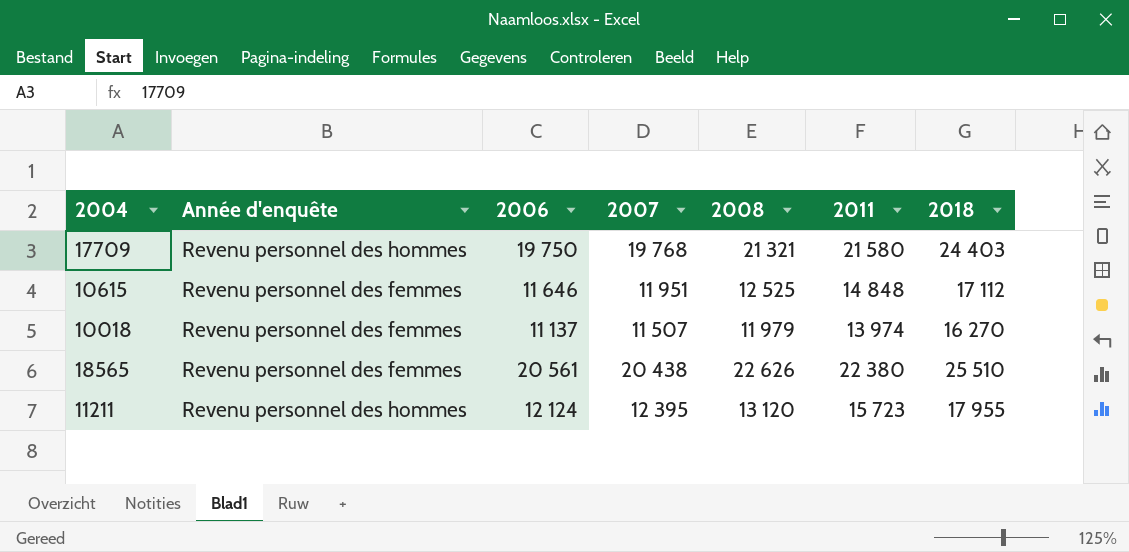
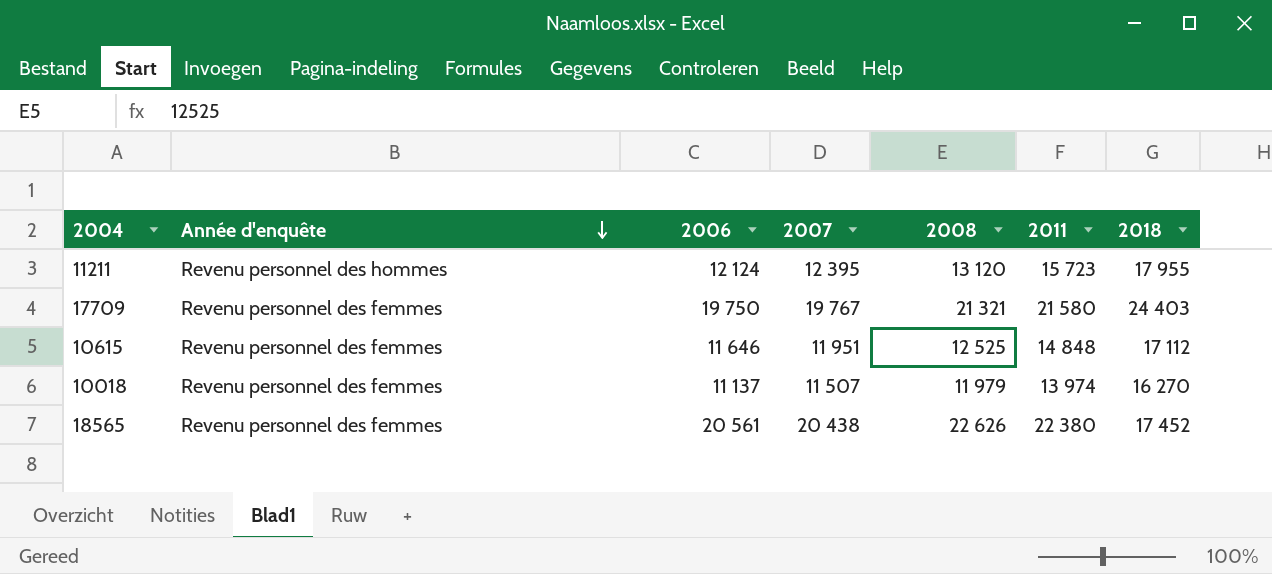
row order: none -> Année d'enquête descending
17709 | Année d'enquête: Revenu personnel des hommes -> Revenu personnel des femmes
17709 | 2007: 19 768 -> 19 767
18565 | 2018: 25 510 -> 17 452

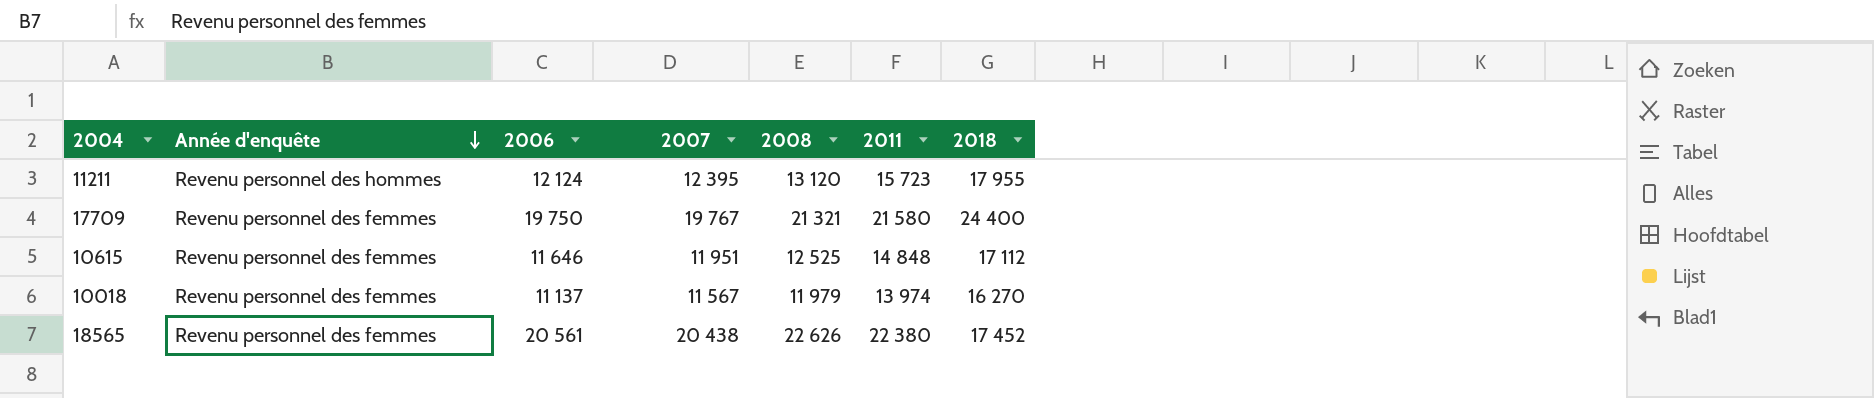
17709 | 2018: 24 403 -> 24 400
10018 | 2007: 11 507 -> 11 567

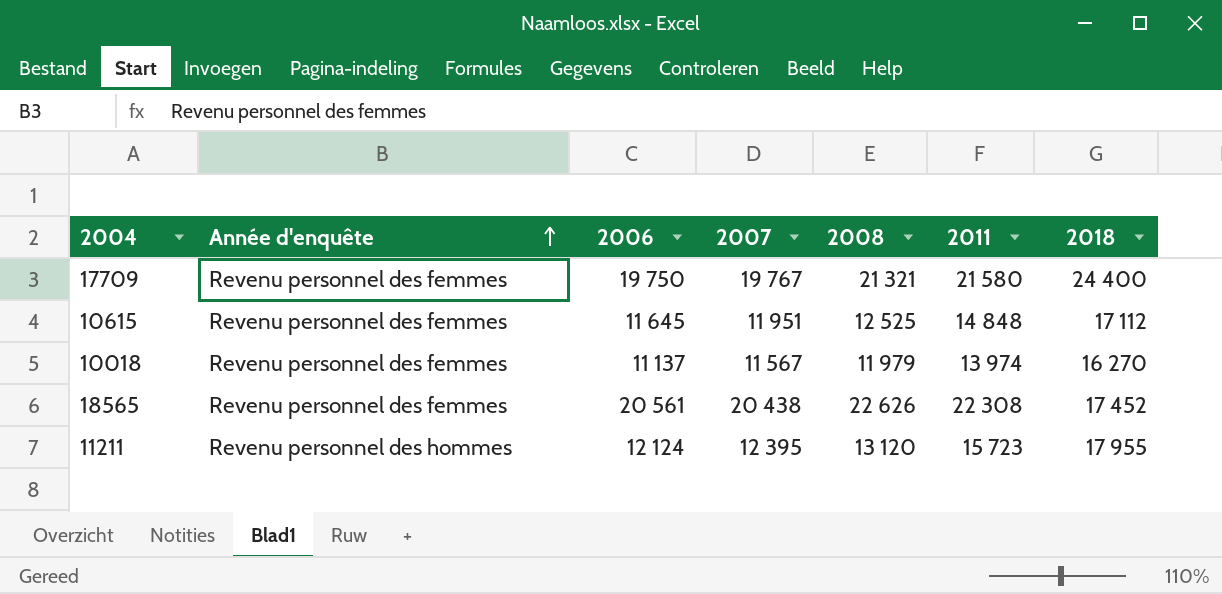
row order: Année d'enquête descending -> Année d'enquête ascending
10615 | 2006: 11 646 -> 11 645
18565 | 2011: 22 380 -> 22 308

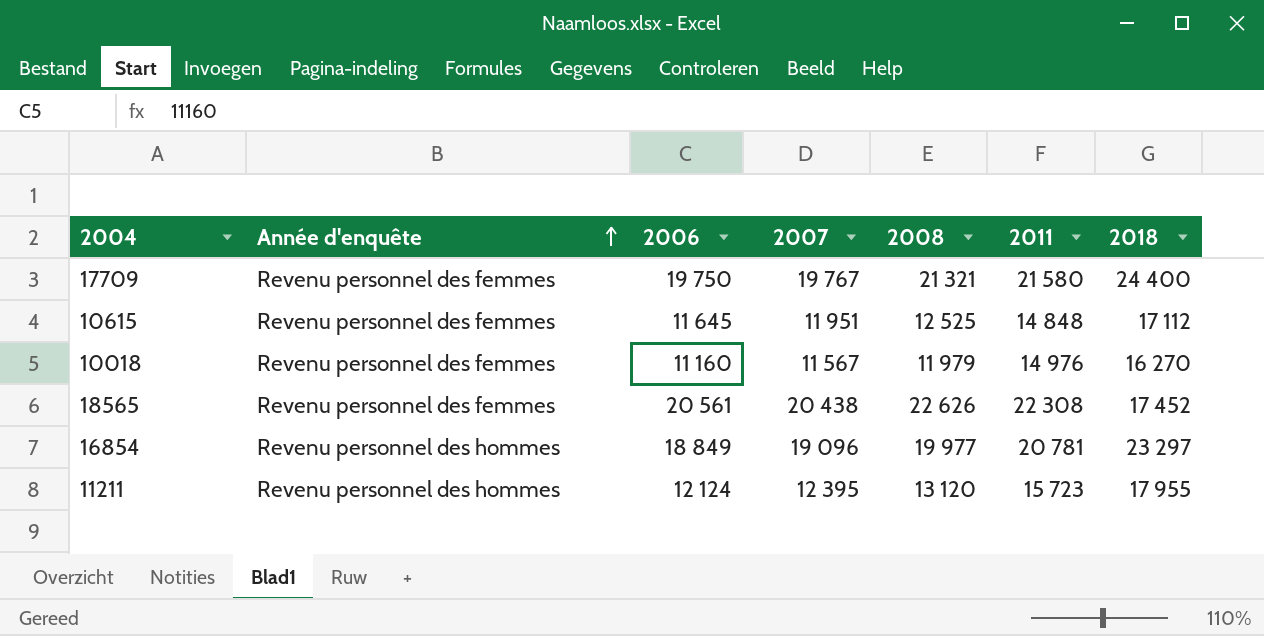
10018 | 2006: 11 137 -> 11 160
10018 | 2011: 13 974 -> 14 976
row 16854: none -> Revenu personnel des hommes | 18 849 | 19 096 | 19 977 | 20 781 | 23 297

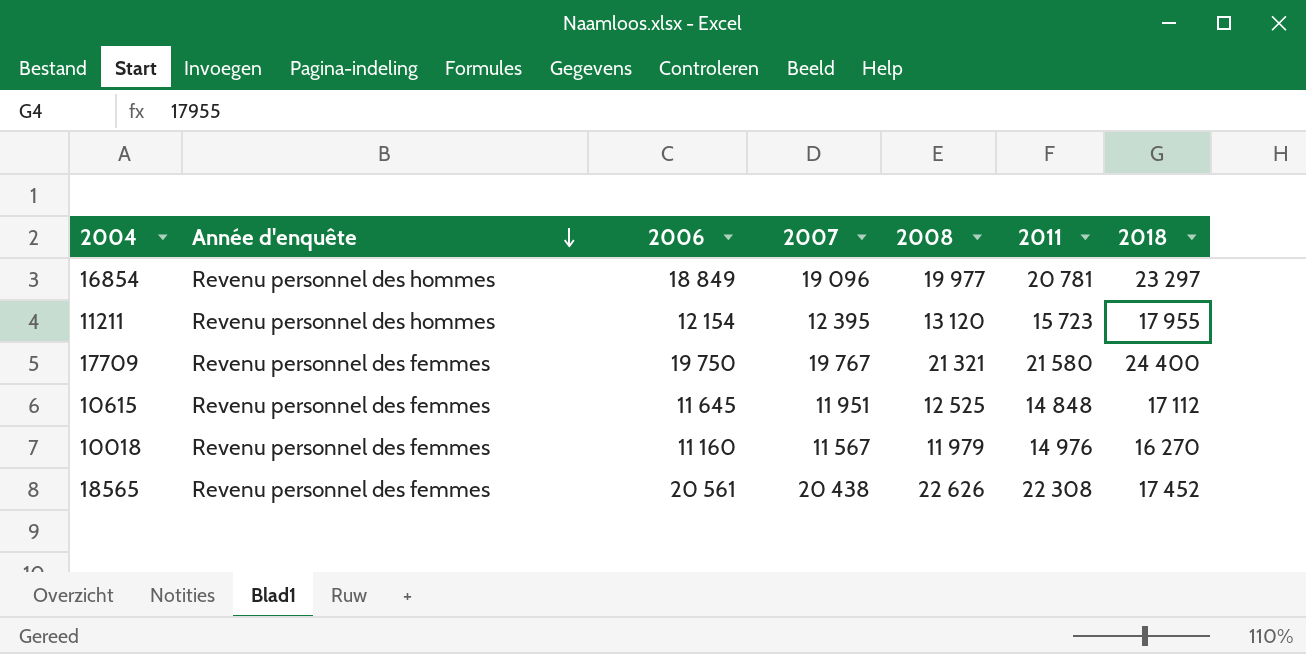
row order: Année d'enquête ascending -> Année d'enquête descending
11211 | 2006: 12 124 -> 12 154

